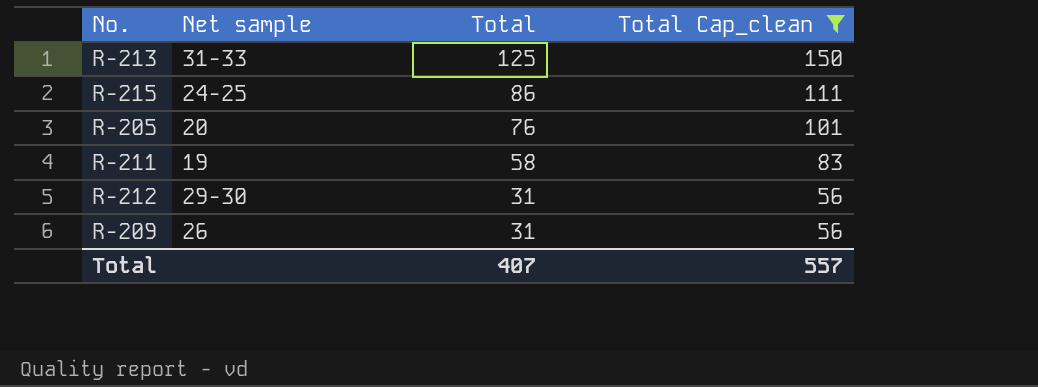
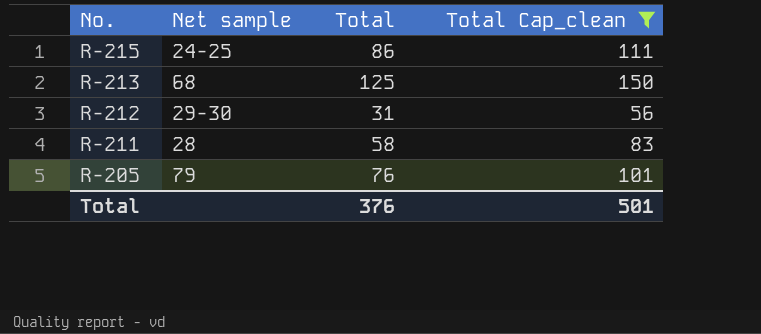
row order: Total descending -> No. descending
row R-209: 26 | 31 | 56 -> none
R-213 | Net sample: 31-33 -> 68
R-211 | Net sample: 19 -> 28
R-205 | Net sample: 20 -> 79
Total | Total: 407 -> 376
Total | Total Cap_clean: 557 -> 501

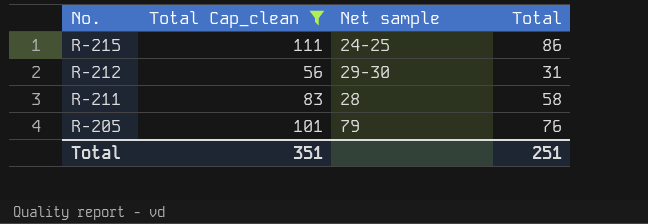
column Total Cap_clean | position: 4 -> 2
row R-213: 68 | 125 | 150 -> none
Total | Total Cap_clean: 501 -> 351
Total | Total: 376 -> 251

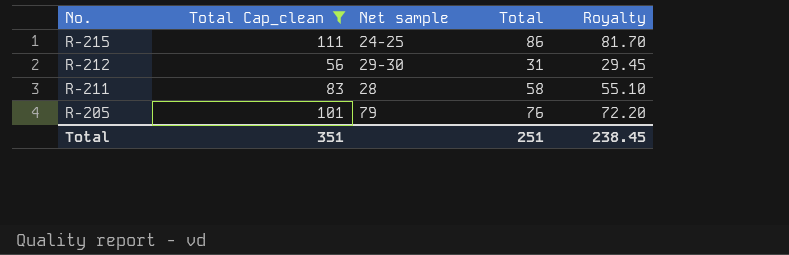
column Royalty | formula: none -> [Total] * 0.95

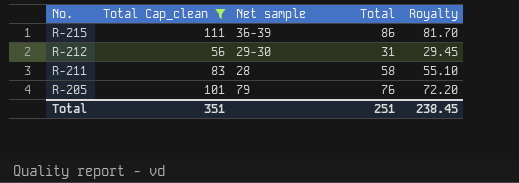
R-215 | Net sample: 24-25 -> 36-39

